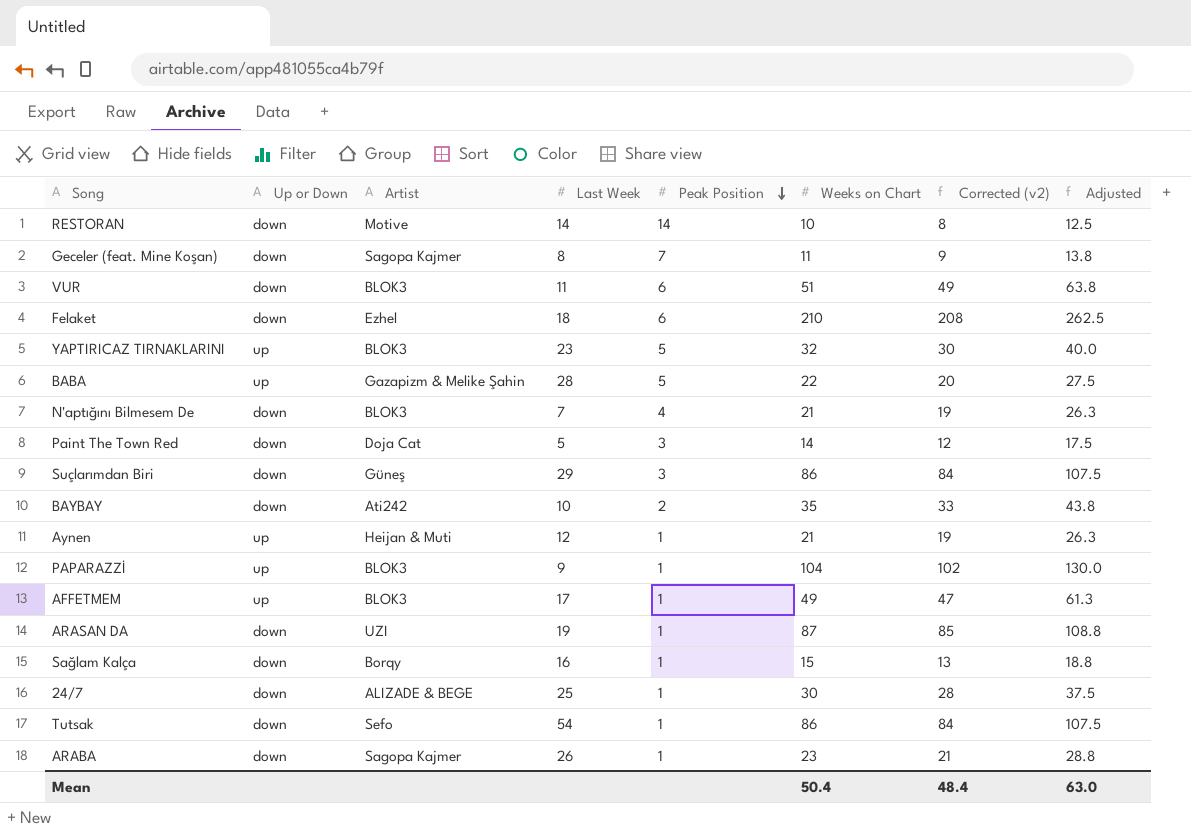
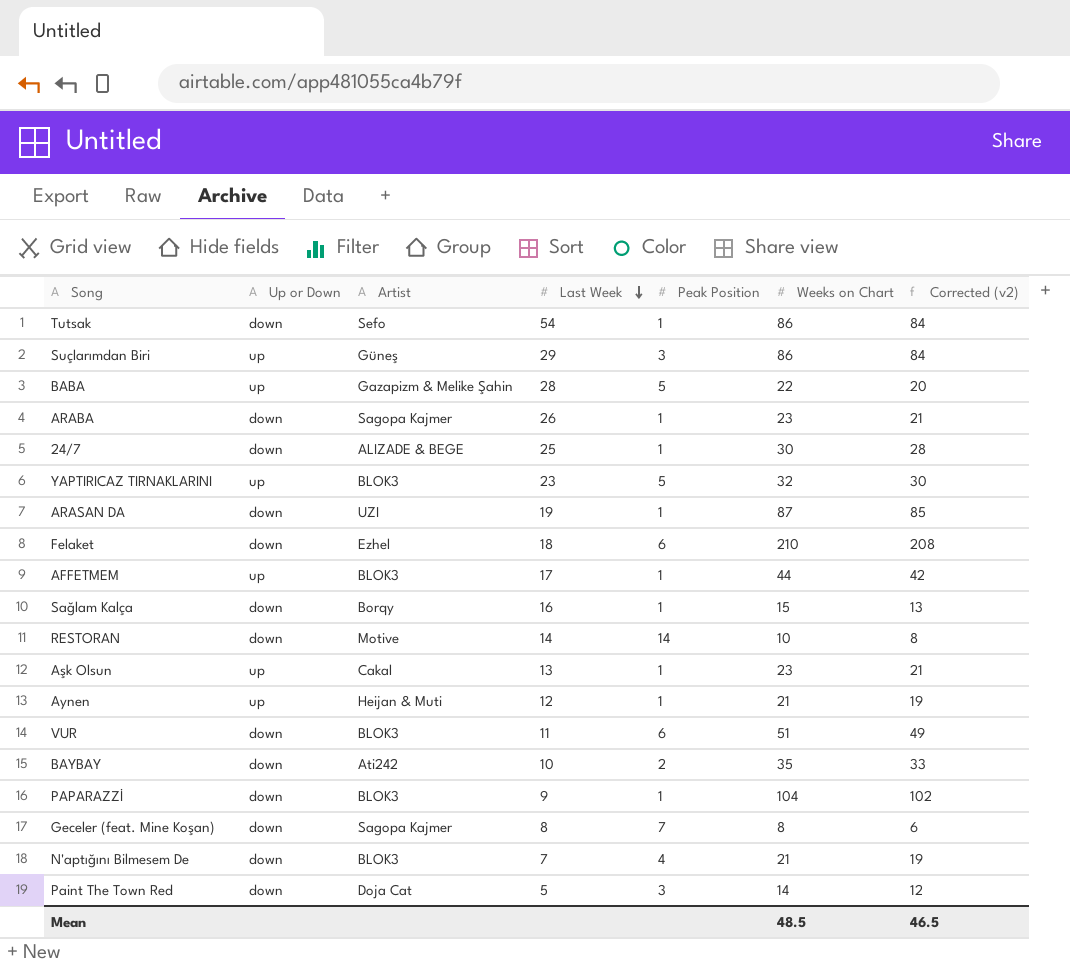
row order: Peak Position descending -> Last Week descending
column Adjusted | formula: [Weeks on Chart] * 1.25 -> none
Suçlarımdan Biri | Up or Down: down -> up
AFFETMEM | Weeks on Chart: 49 -> 44
AFFETMEM | Corrected (v2): 47 -> 42
row Aşk Olsun: none -> up | Cakal | 13 | 1 | 23 | 21
PAPARAZZİ | Up or Down: up -> down
Geceler (feat. Mine Koşan) | Weeks on Chart: 11 -> 8
Geceler (feat. Mine Koşan) | Corrected (v2): 9 -> 6
Mean | Weeks on Chart: 50.4 -> 48.5
Mean | Corrected (v2): 48.4 -> 46.5

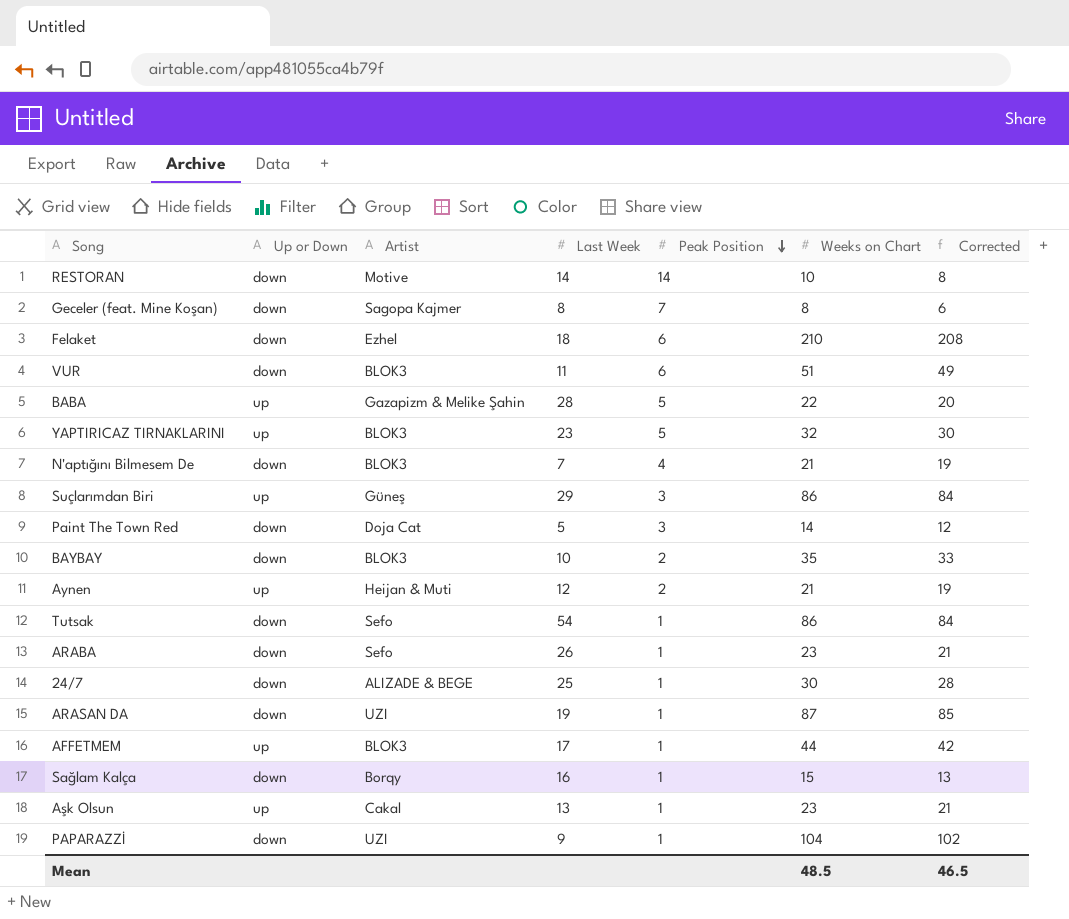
row order: Last Week descending -> Peak Position descending
column name: Corrected (v2) -> Corrected
BAYBAY | Artist: Ati242 -> BLOK3
Aynen | Peak Position: 1 -> 2
ARABA | Artist: Sagopa Kajmer -> Sefo
PAPARAZZİ | Artist: BLOK3 -> UZI

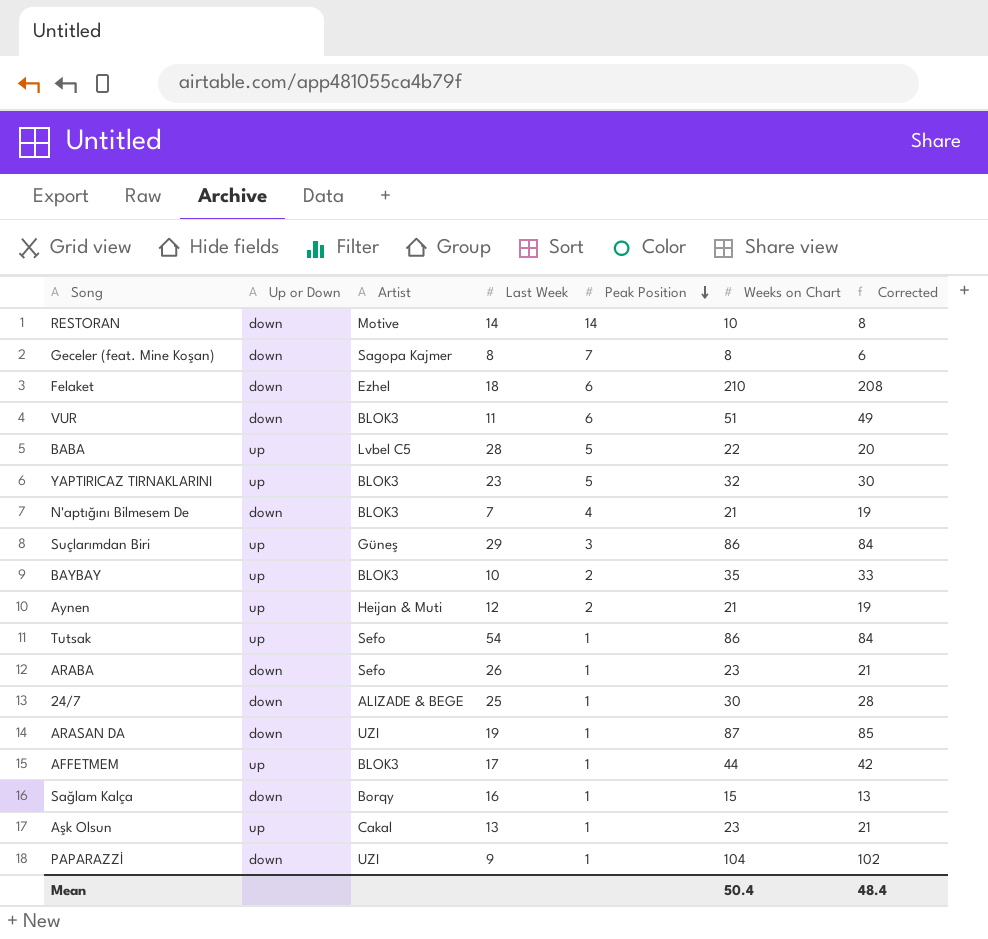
row Paint The Town Red: down | Doja Cat | 5 | 3 | 14 | 12 -> none
BABA | Artist: Gazapizm & Melike Şahin -> Lvbel C5
BAYBAY | Up or Down: down -> up
Tutsak | Up or Down: down -> up
Mean | Weeks on Chart: 48.5 -> 50.4
Mean | Corrected: 46.5 -> 48.4

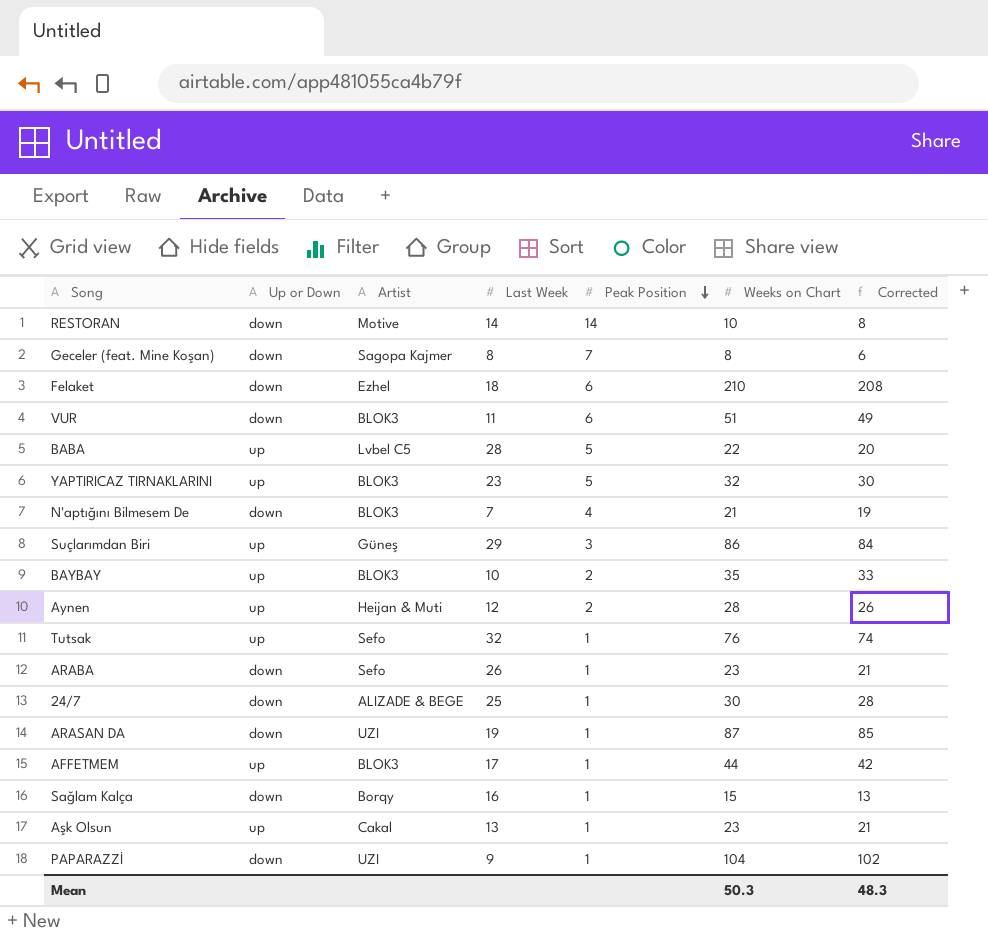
Aynen | Weeks on Chart: 21 -> 28
Aynen | Corrected: 19 -> 26
Tutsak | Last Week: 54 -> 32
Tutsak | Weeks on Chart: 86 -> 76
Tutsak | Corrected: 84 -> 74
Mean | Weeks on Chart: 50.4 -> 50.3
Mean | Corrected: 48.4 -> 48.3

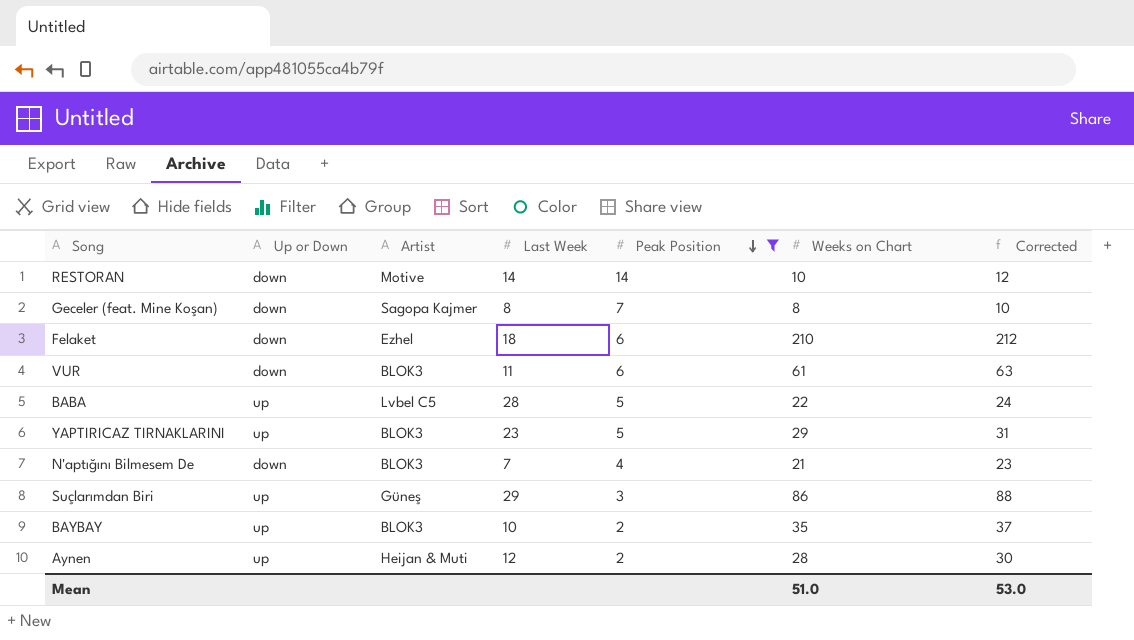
filter: none -> Peak Position != 1
column Corrected | formula: [Weeks on Chart] - 2 -> [Weeks on Chart] + 2
VUR | Weeks on Chart: 51 -> 61
YAPTIRICAZ TIRNAKLARINI | Weeks on Chart: 32 -> 29
Mean | Weeks on Chart: 50.3 -> 51.0
Mean | Corrected: 48.3 -> 53.0

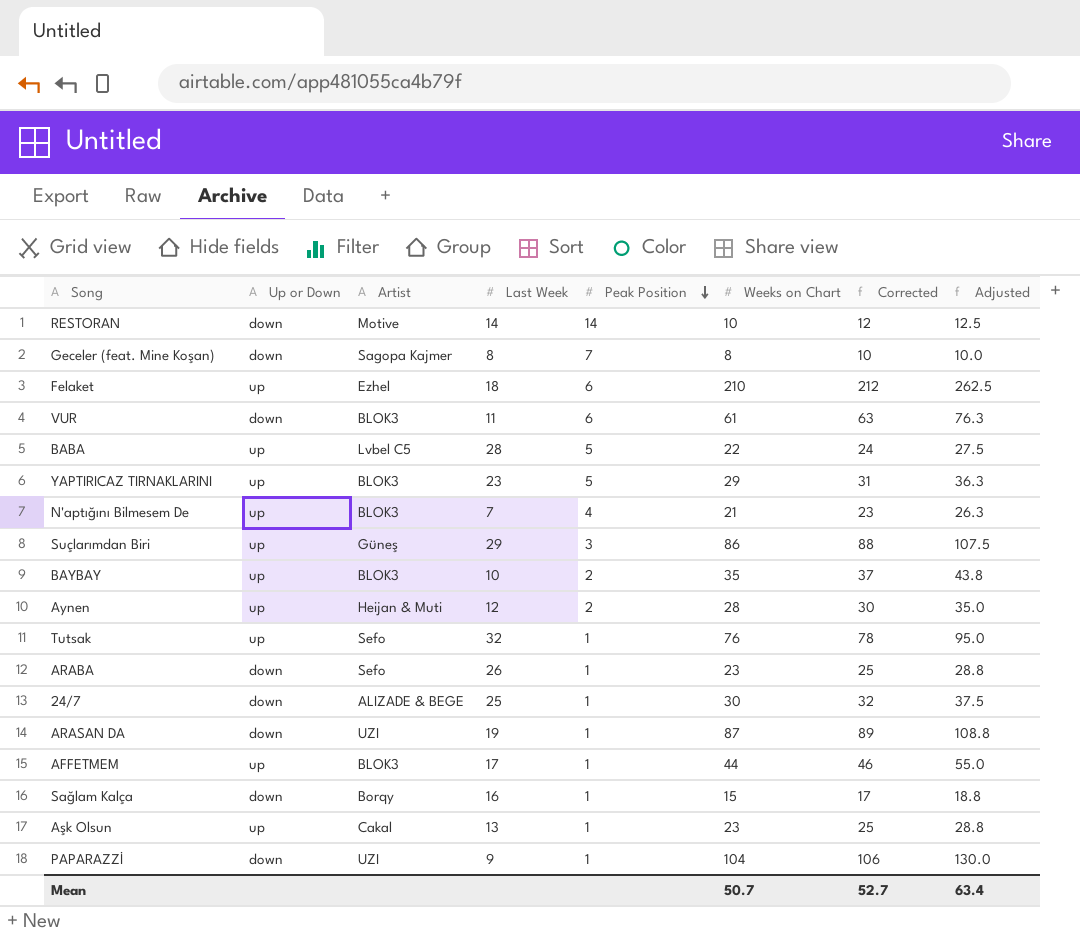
filter: Peak Position != 1 -> none
column Adjusted | formula: none -> [Weeks on Chart] * 1.25
Felaket | Up or Down: down -> up
N'aptığını Bilmesem De | Up or Down: down -> up
Mean | Weeks on Chart: 51.0 -> 50.7
Mean | Corrected: 53.0 -> 52.7

